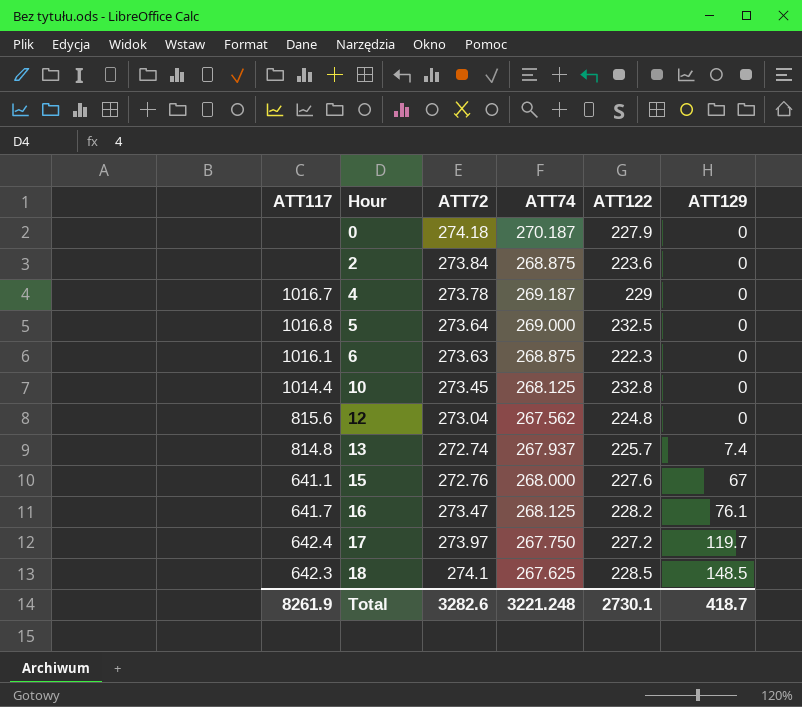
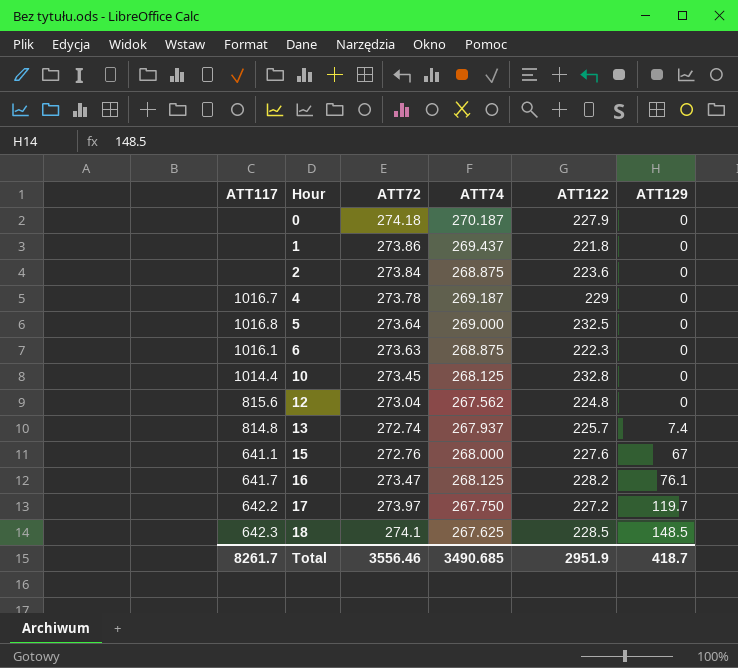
row 1: none -> none | 273.86 | 269.437 | 221.8 | 0
17 | ATT117: 642.4 -> 642.2
Total | ATT117: 8261.9 -> 8261.7
Total | ATT72: 3282.6 -> 3556.46
Total | ATT74: 3221.248 -> 3490.685
Total | ATT122: 2730.1 -> 2951.9

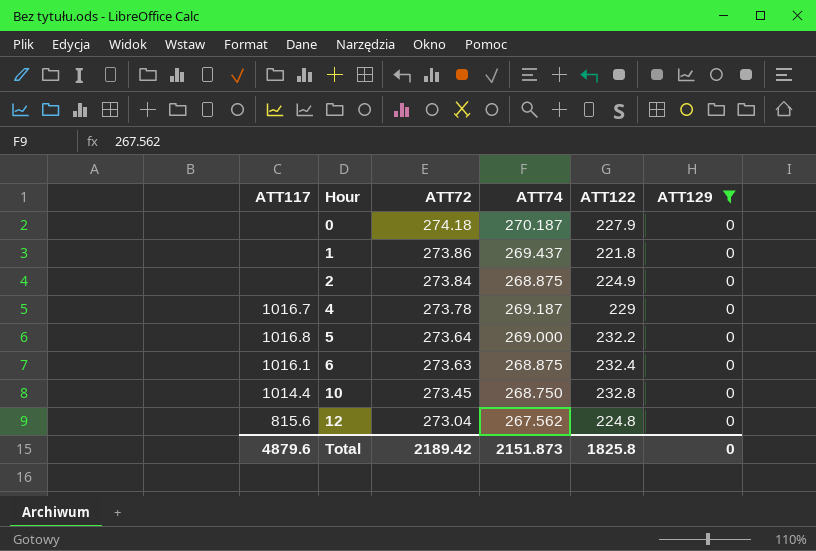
filter: none -> ATT129 = 0
2 | ATT122: 223.6 -> 224.9
5 | ATT122: 232.5 -> 232.2
6 | ATT122: 222.3 -> 232.4
10 | ATT74: 268.125 -> 268.750
Total | ATT117: 8261.7 -> 4879.6
Total | ATT72: 3556.46 -> 2189.42
Total | ATT74: 3490.685 -> 2151.873
Total | ATT122: 2951.9 -> 1825.8
Total | ATT129: 418.7 -> 0

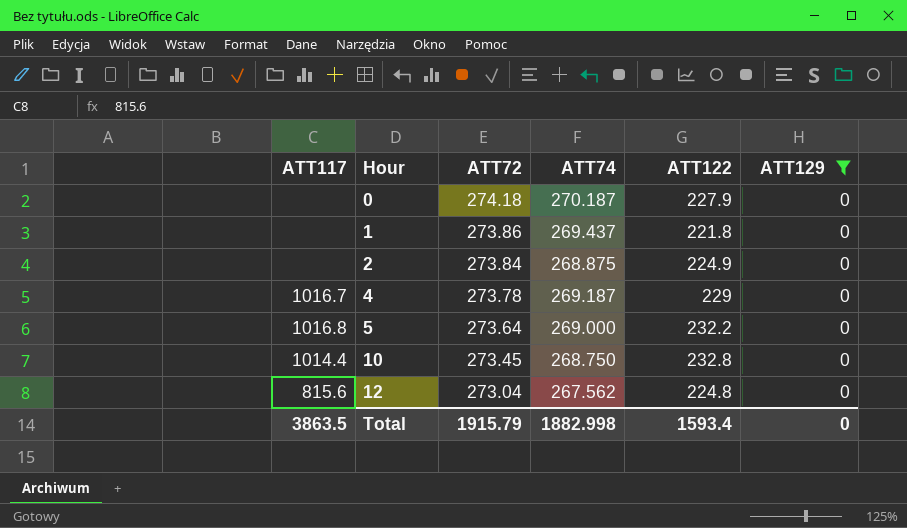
row 6: 1016.1 | 273.63 | 268.875 | 232.4 | 0 -> none
Total | ATT117: 4879.6 -> 3863.5
Total | ATT72: 2189.42 -> 1915.79
Total | ATT74: 2151.873 -> 1882.998
Total | ATT122: 1825.8 -> 1593.4

